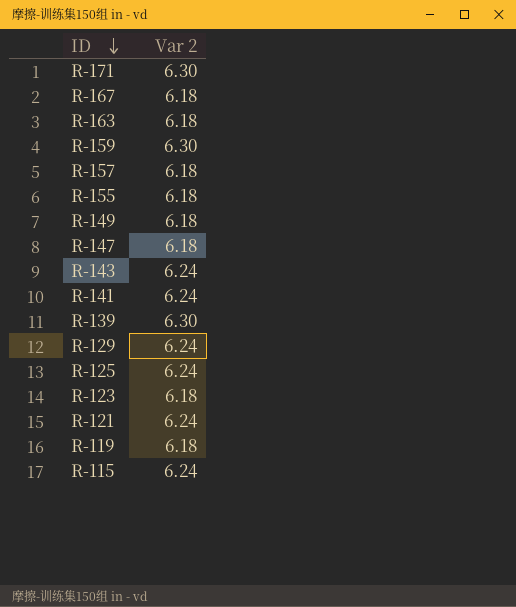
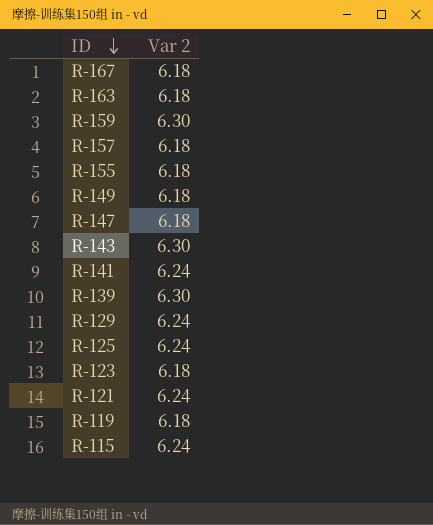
row R-171: 6.30 -> none
R-143 | Var 2: 6.24 -> 6.30

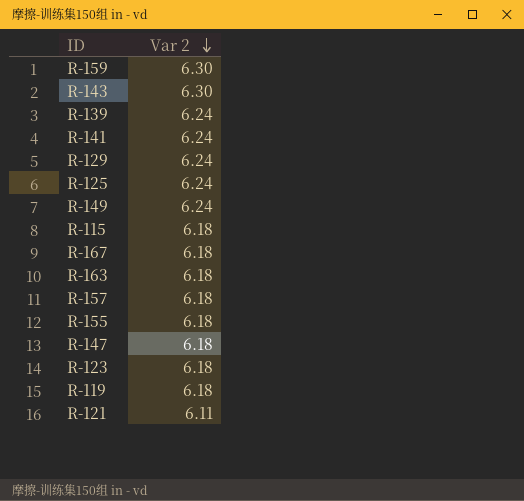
row order: ID descending -> Var 2 descending
R-139 | Var 2: 6.30 -> 6.24
R-149 | Var 2: 6.18 -> 6.24
R-115 | Var 2: 6.24 -> 6.18
R-121 | Var 2: 6.24 -> 6.11

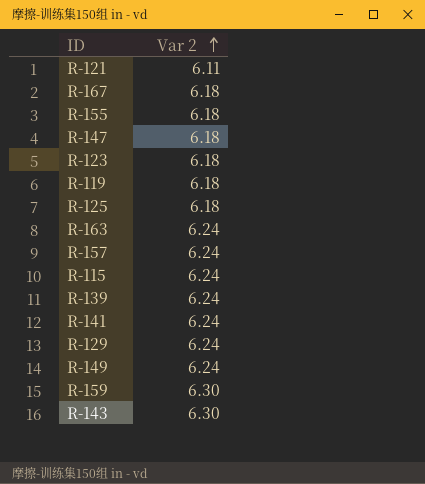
row order: Var 2 descending -> Var 2 ascending
R-125 | Var 2: 6.24 -> 6.18
R-163 | Var 2: 6.18 -> 6.24
R-157 | Var 2: 6.18 -> 6.24
R-115 | Var 2: 6.18 -> 6.24

